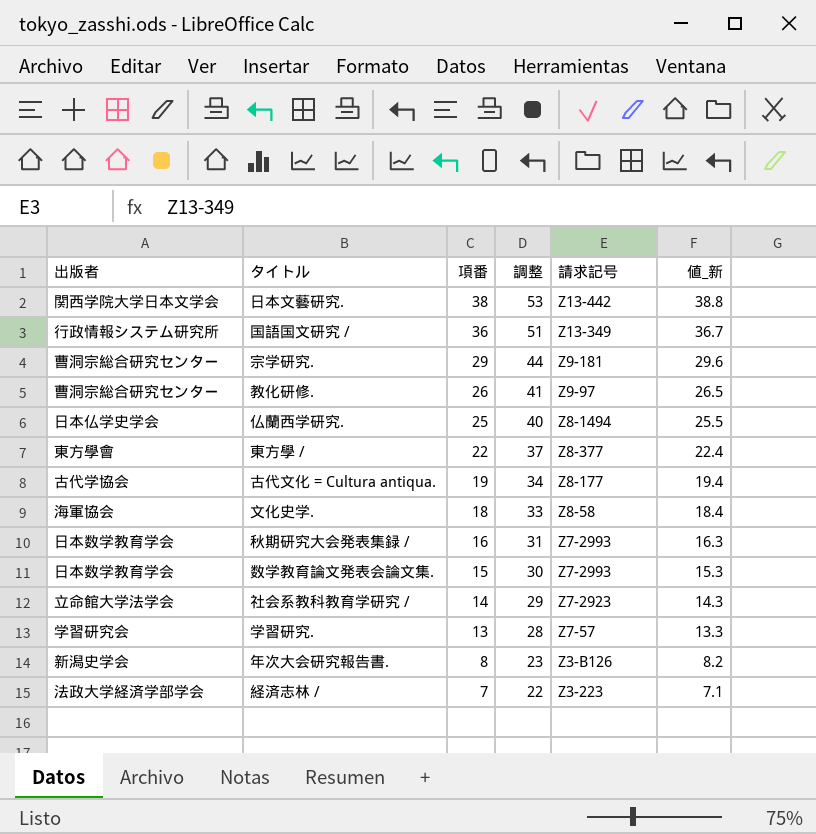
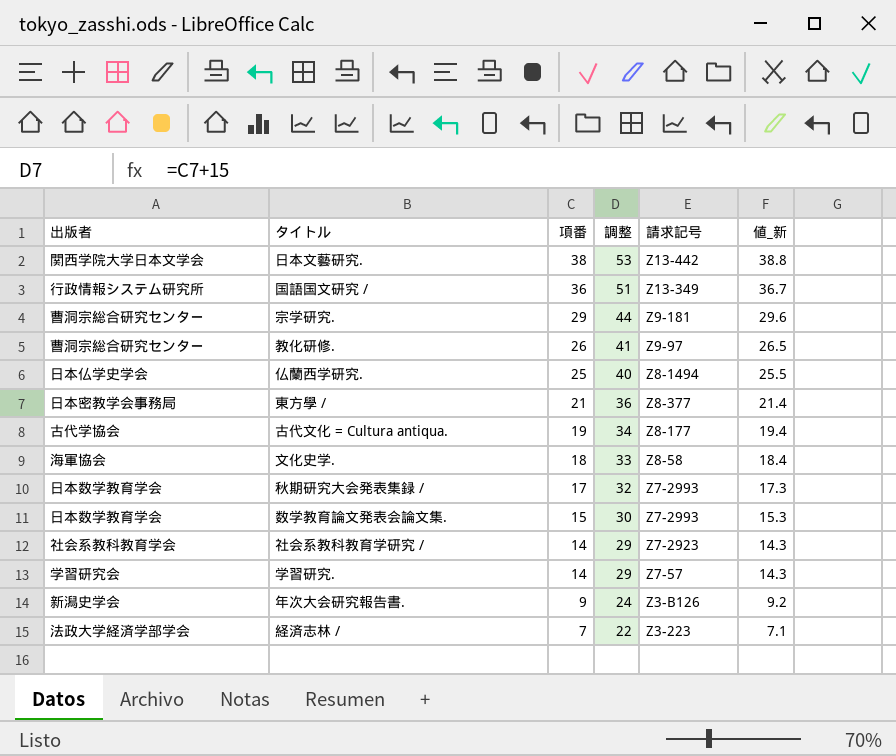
東方學 / | 出版者: 東方學會 -> 日本密教学会事務局
東方學 / | 項番: 22 -> 21
東方學 / | 調整: 37 -> 36
東方學 / | 値_新: 22.4 -> 21.4
秋期研究大会発表集録 / | 項番: 16 -> 17
秋期研究大会発表集録 / | 調整: 31 -> 32
秋期研究大会発表集録 / | 値_新: 16.3 -> 17.3
社会系教科教育学研究 / | 出版者: 立命館大学法学会 -> 社会系教科教育学会
学習研究. | 項番: 13 -> 14
学習研究. | 調整: 28 -> 29
学習研究. | 値_新: 13.3 -> 14.3
年次大会研究報告書. | 項番: 8 -> 9
年次大会研究報告書. | 調整: 23 -> 24
年次大会研究報告書. | 値_新: 8.2 -> 9.2

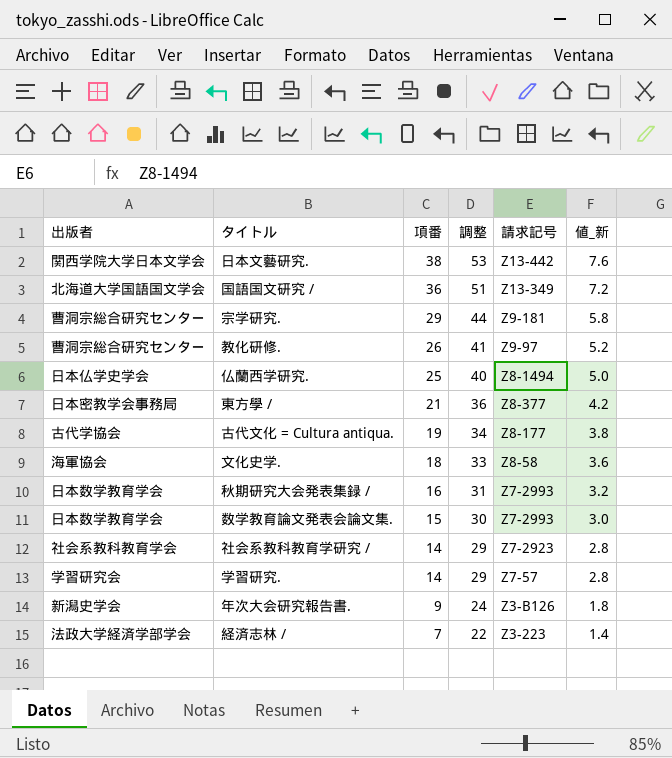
column 値_新 | formula: [項番] * 1.02 -> [項番] * 0.2
国語国文研究 / | 出版者: 行政情報システム研究所 -> 北海道大学国語国文学会
秋期研究大会発表集録 / | 項番: 17 -> 16
秋期研究大会発表集録 / | 調整: 32 -> 31

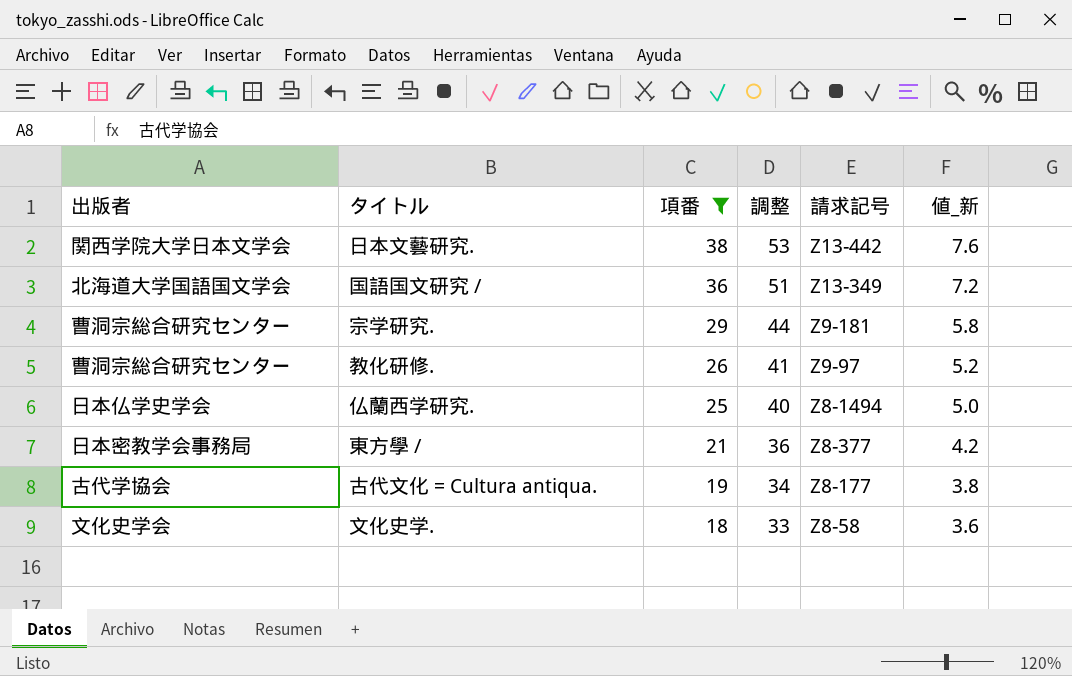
filter: none -> 項番 >= 18
文化史学. | 出版者: 海軍協会 -> 文化史学会

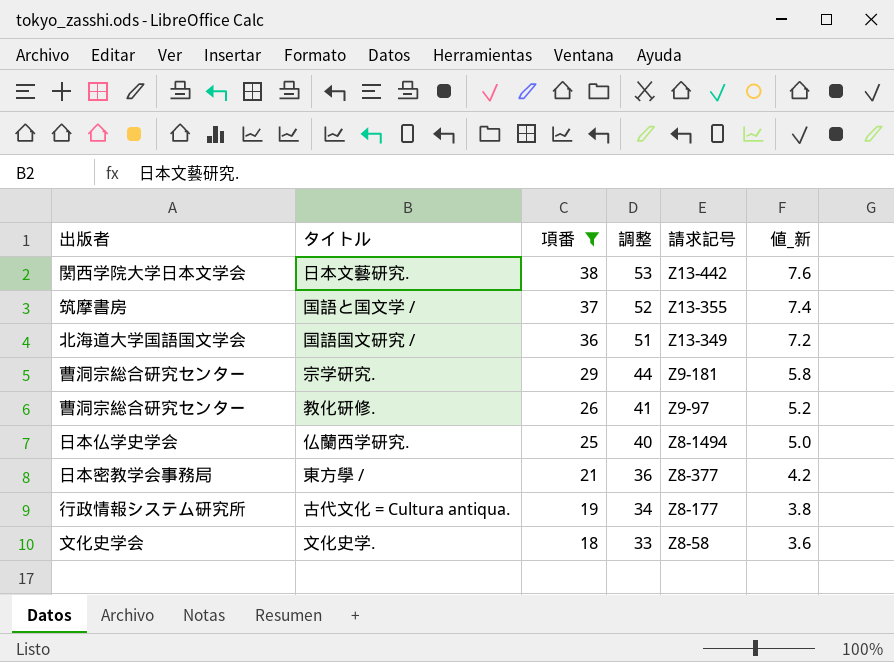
row 国語と国文学 /: none -> 筑摩書房 | 37 | 52 | Z13-355 | 7.4
古代文化 = Cultura antiqua. | 出版者: 古代学協会 -> 行政情報システム研究所

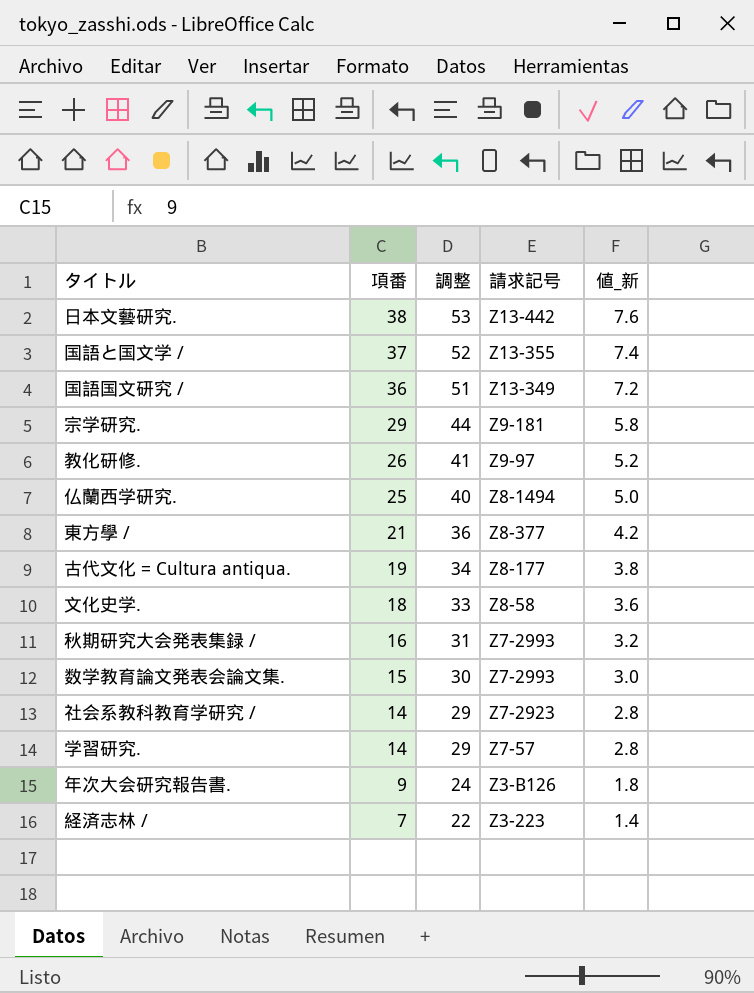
filter: 項番 >= 18 -> none
column 出版者 | position: 1 -> none

